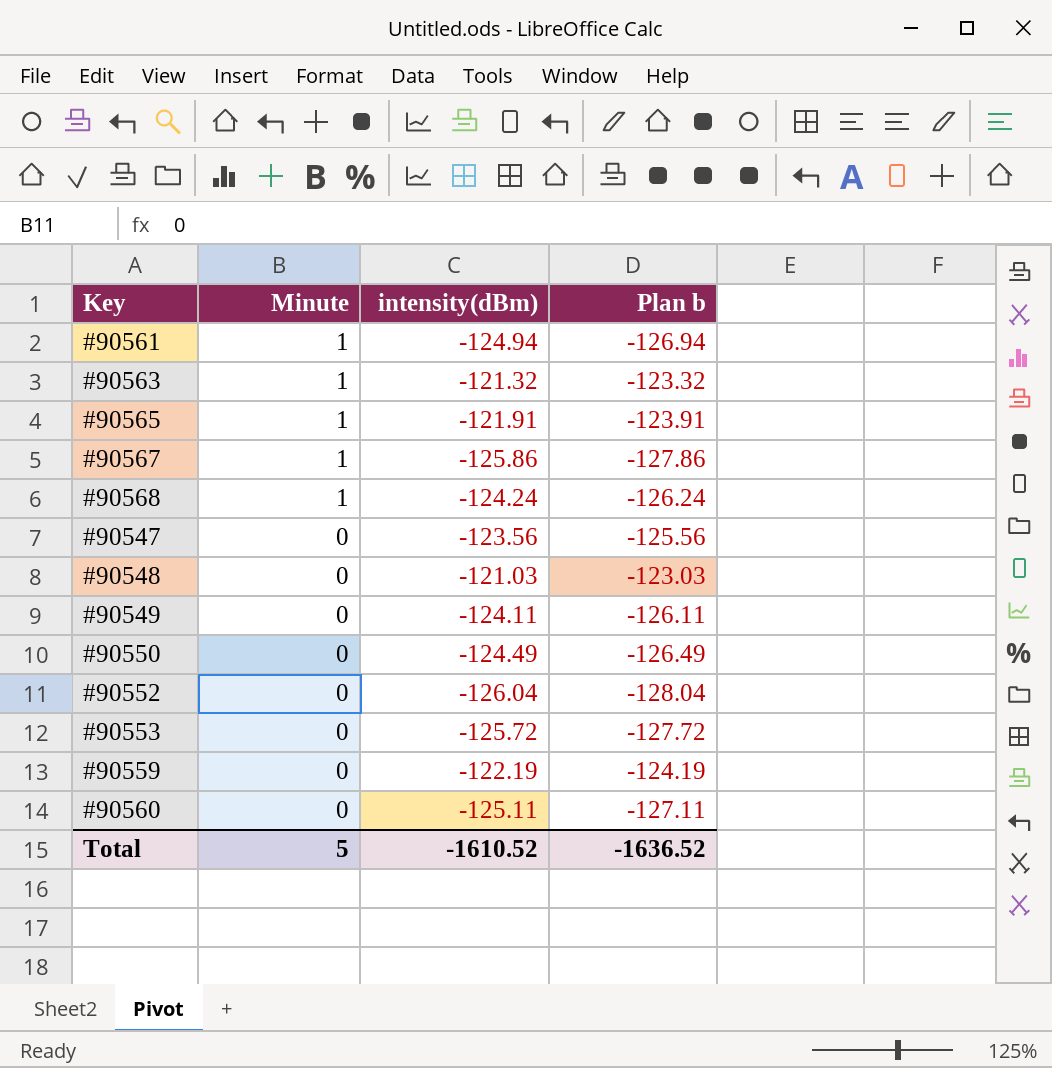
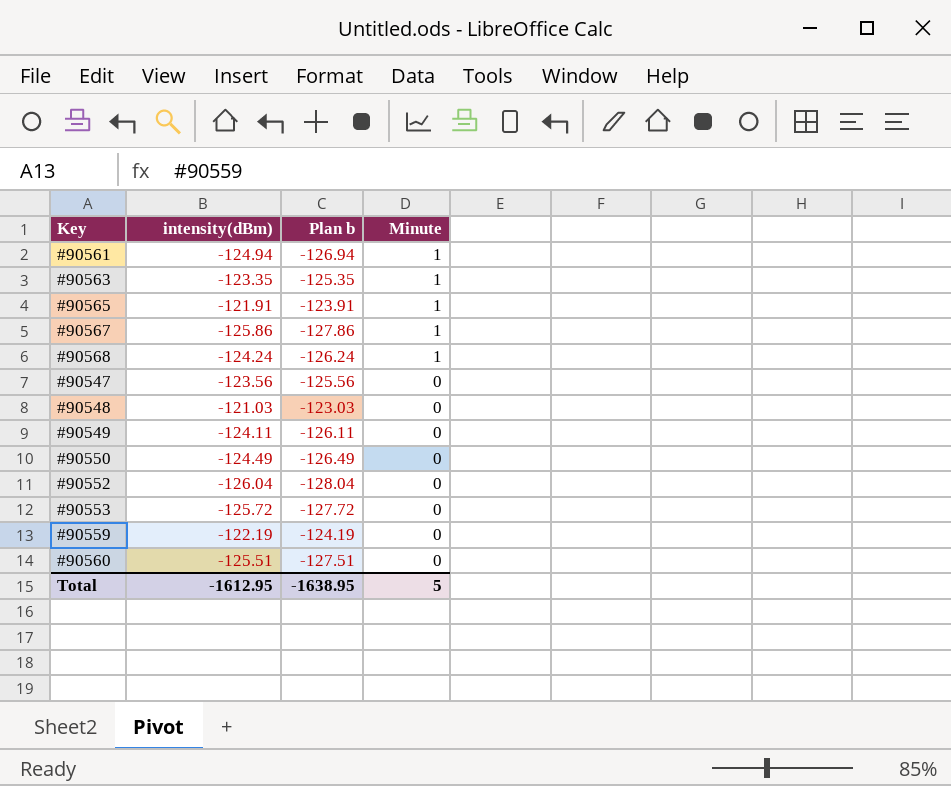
column Minute | position: 2 -> 4
#90563 | intensity(dBm): -121.32 -> -123.35
#90563 | Plan b: -123.32 -> -125.35
#90560 | intensity(dBm): -125.11 -> -125.51
#90560 | Plan b: -127.11 -> -127.51
Total | intensity(dBm): -1610.52 -> -1612.95
Total | Plan b: -1636.52 -> -1638.95

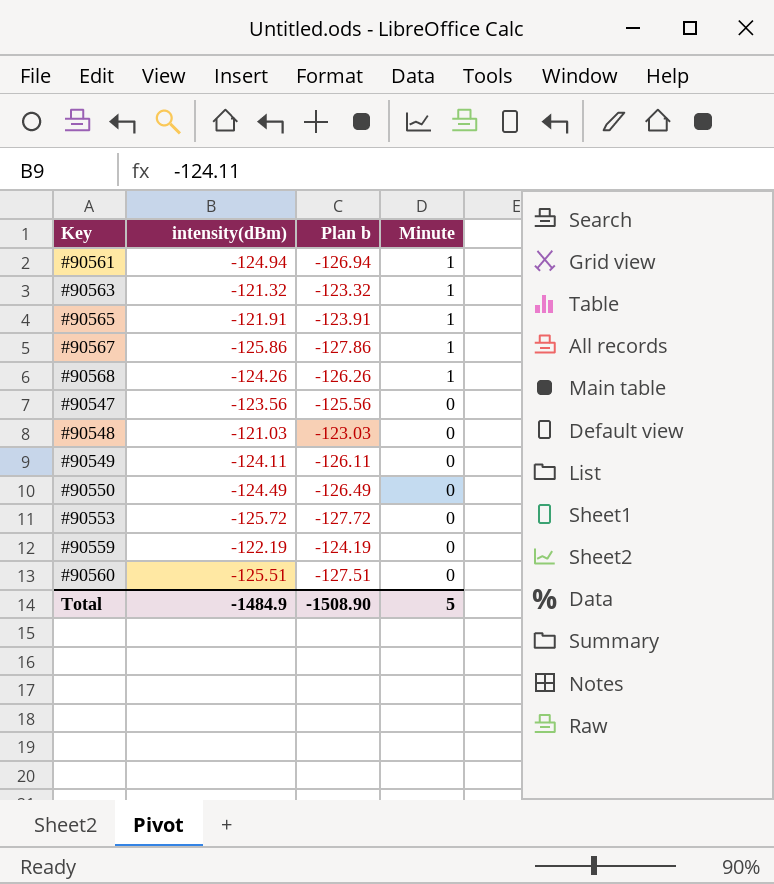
row #90552: -126.04 | -128.04 | 0 -> none
#90563 | intensity(dBm): -123.35 -> -121.32
#90563 | Plan b: -125.35 -> -123.32
#90568 | intensity(dBm): -124.24 -> -124.26
#90568 | Plan b: -126.24 -> -126.26
Total | intensity(dBm): -1612.95 -> -1484.9
Total | Plan b: -1638.95 -> -1508.90

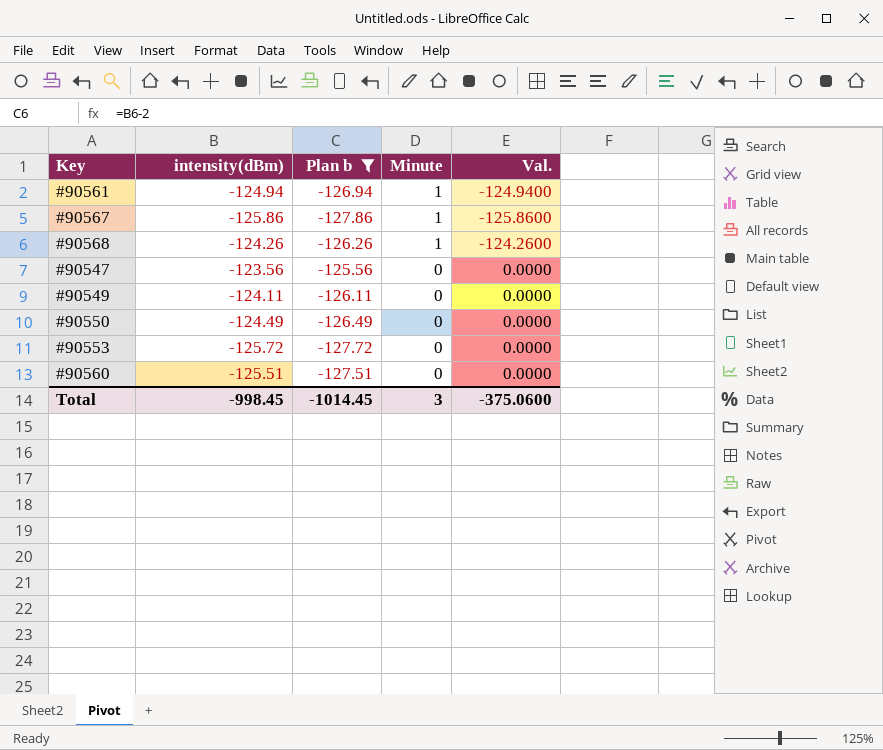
filter: none -> Plan b <= -125.56
column Val. | formula: none -> [intensity(dBm)] * [Minute]
Total | intensity(dBm): -1484.9 -> -998.45
Total | Plan b: -1508.90 -> -1014.45
Total | Minute: 5 -> 3

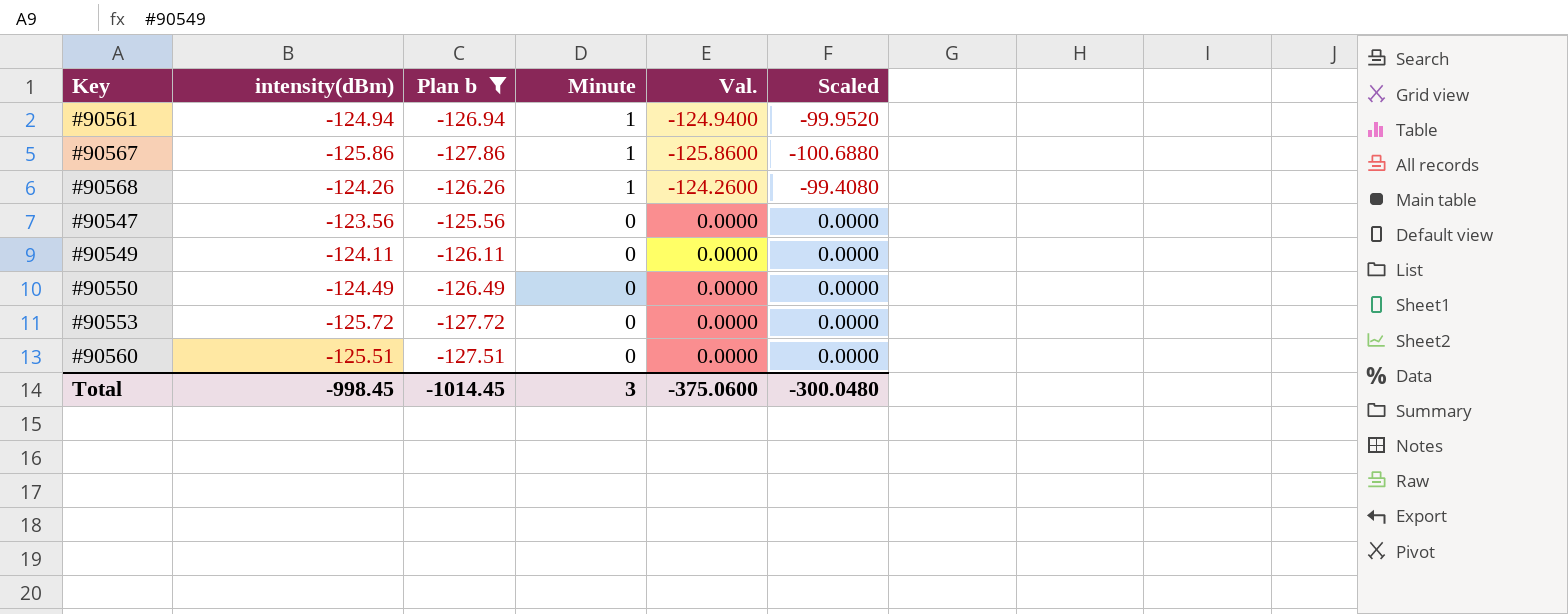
column Scaled | formula: none -> [Val.] * 0.8

